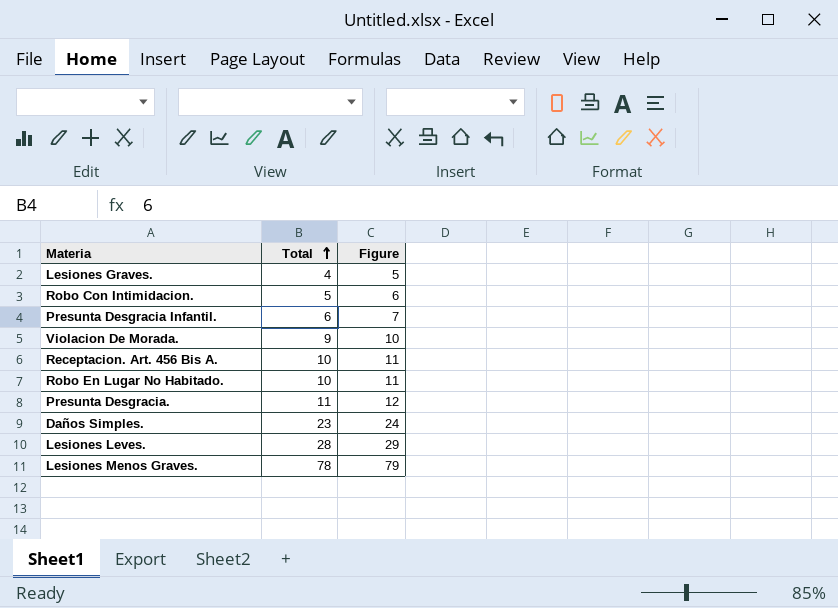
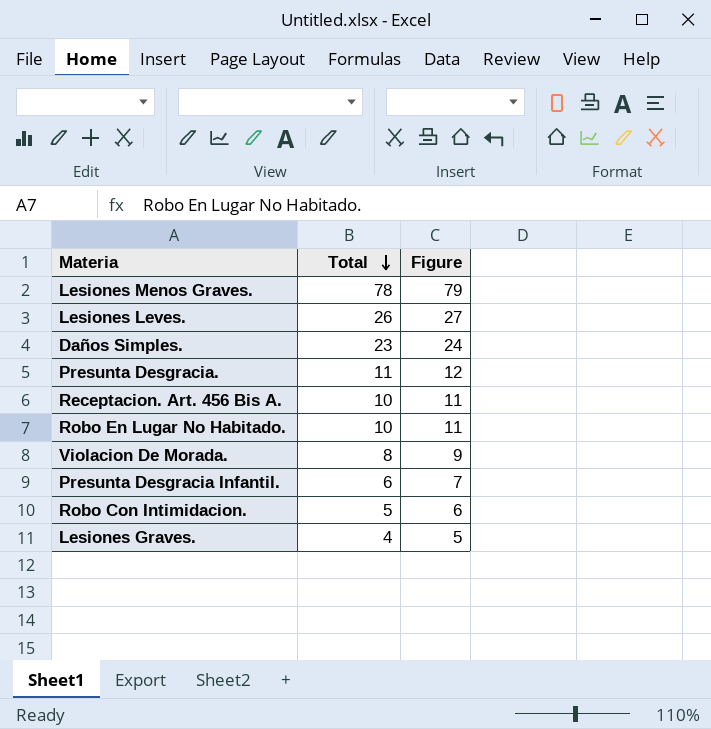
row order: Total ascending -> Total descending
Lesiones Leves. | Total: 28 -> 26
Lesiones Leves. | Figure: 29 -> 27
Violacion De Morada. | Total: 9 -> 8
Violacion De Morada. | Figure: 10 -> 9

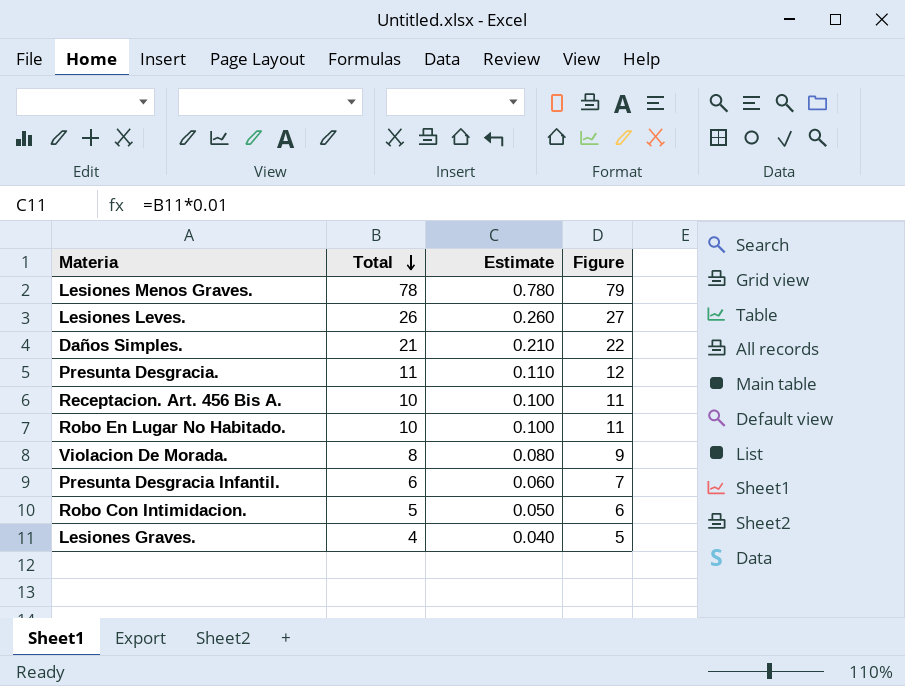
column Estimate | formula: none -> [Total] * 0.01
Daños Simples. | Total: 23 -> 21
Daños Simples. | Figure: 24 -> 22

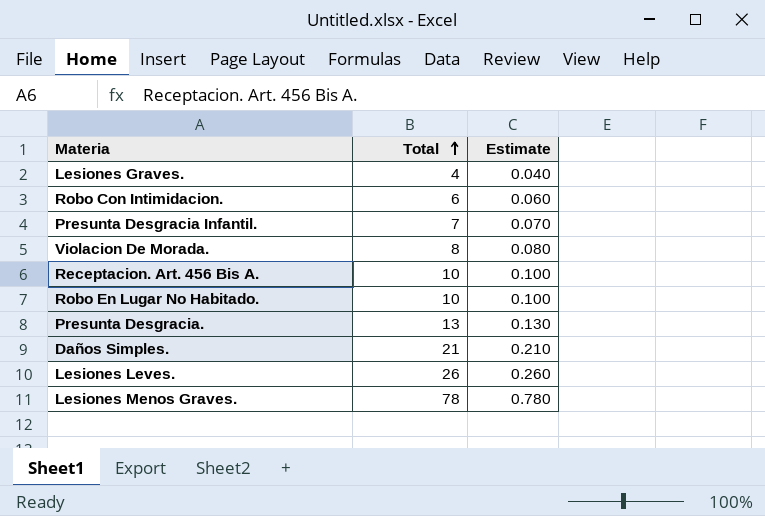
row order: Total descending -> Total ascending
column Figure | formula: [Total] + 1 -> none
Robo Con Intimidacion. | Total: 5 -> 6
Robo Con Intimidacion. | Estimate: 0.050 -> 0.060
Presunta Desgracia Infantil. | Total: 6 -> 7
Presunta Desgracia Infantil. | Estimate: 0.060 -> 0.070
Presunta Desgracia. | Total: 11 -> 13
Presunta Desgracia. | Estimate: 0.110 -> 0.130

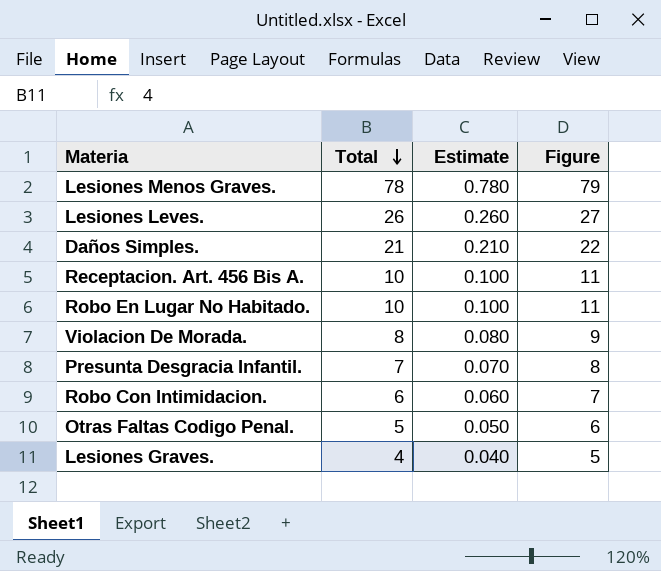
row order: Total ascending -> Total descending
column Figure | formula: none -> [Total] + 1
row Presunta Desgracia.: 13 | 0.130 -> none
row Otras Faltas Codigo Penal.: none -> 5 | 0.050 | 6

